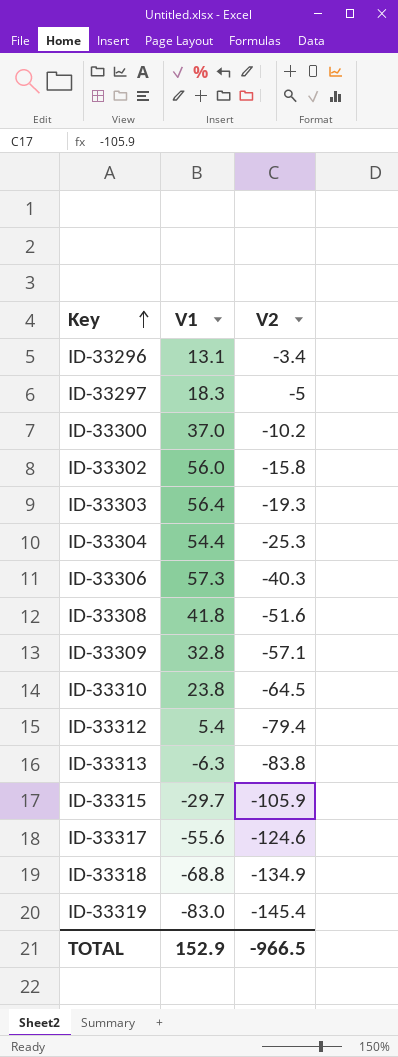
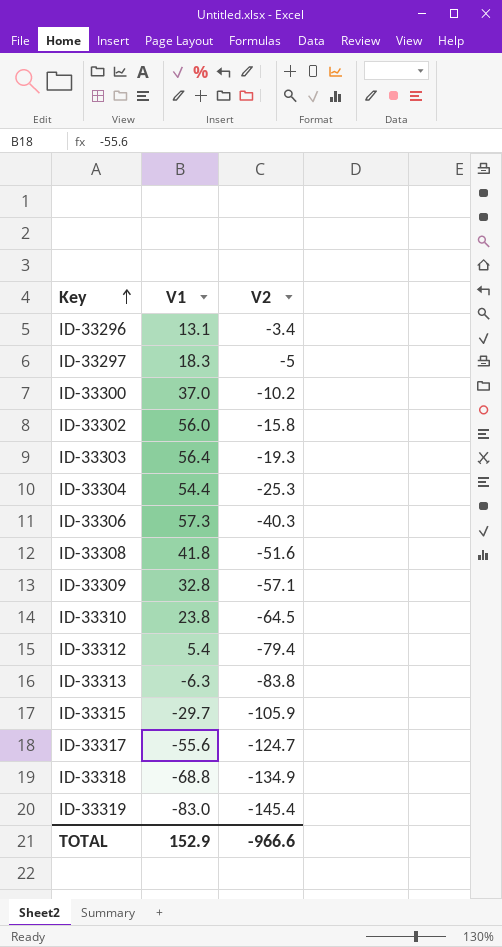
ID-33317 | V2: -124.6 -> -124.7
TOTAL | V2: -966.5 -> -966.6

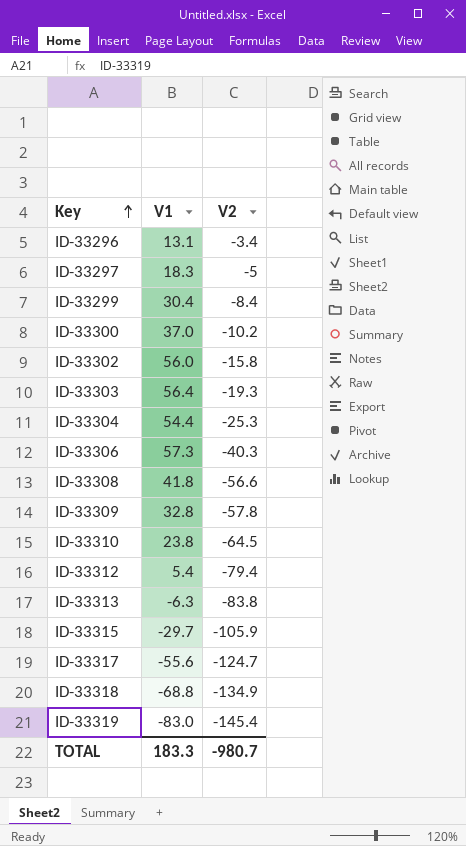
row ID-33299: none -> 30.4 | -8.4
ID-33308 | V2: -51.6 -> -56.6
ID-33309 | V2: -57.1 -> -57.8
TOTAL | V1: 152.9 -> 183.3
TOTAL | V2: -966.6 -> -980.7

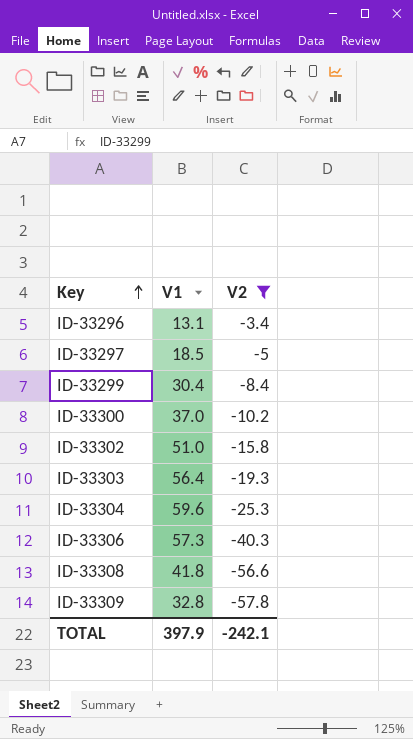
filter: none -> V2 >= -57.8
ID-33297 | V1: 18.3 -> 18.5
ID-33302 | V1: 56.0 -> 51.0
ID-33304 | V1: 54.4 -> 59.6
TOTAL | V1: 183.3 -> 397.9
TOTAL | V2: -980.7 -> -242.1

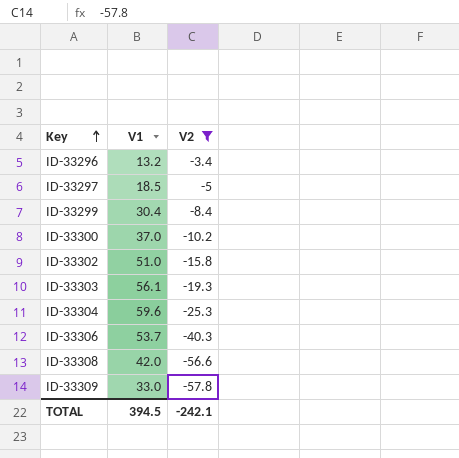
ID-33296 | V1: 13.1 -> 13.2
ID-33303 | V1: 56.4 -> 56.1
ID-33306 | V1: 57.3 -> 53.7
ID-33308 | V1: 41.8 -> 42.0
ID-33309 | V1: 32.8 -> 33.0
TOTAL | V1: 397.9 -> 394.5

